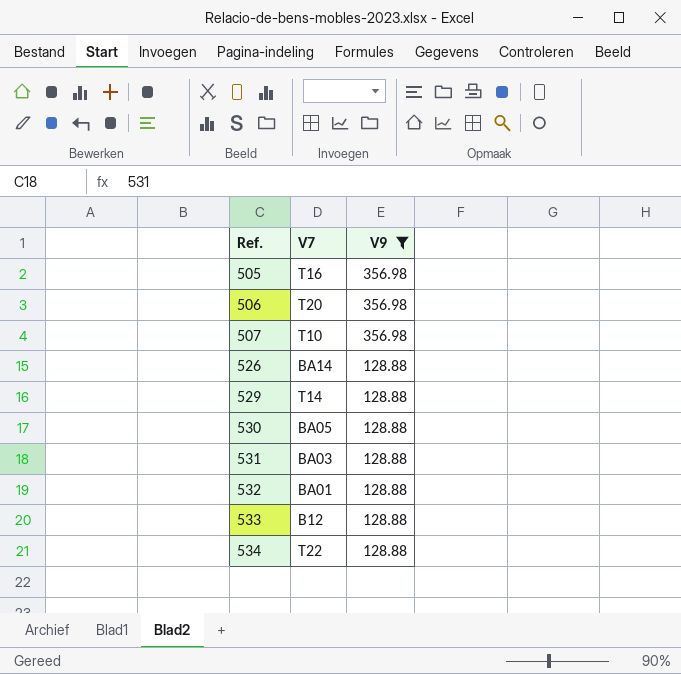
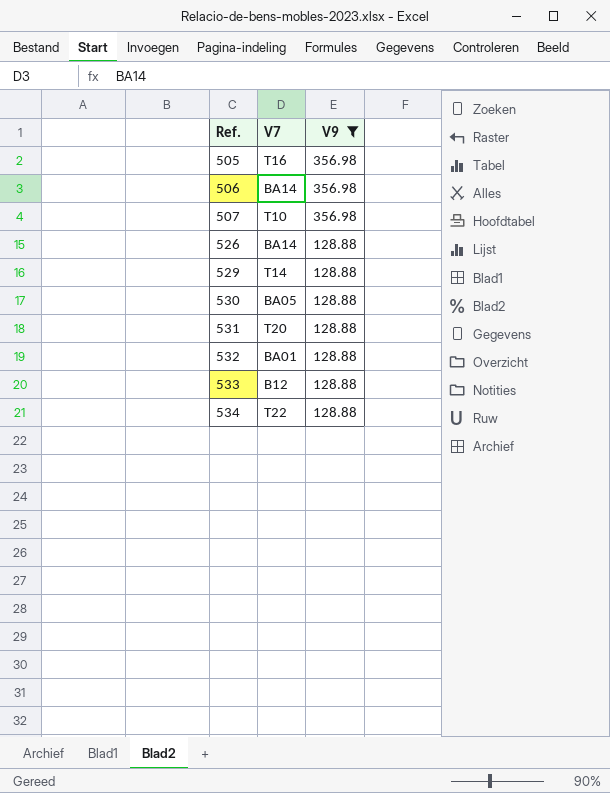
506 | V7: T20 -> BA14
531 | V7: BA03 -> T20

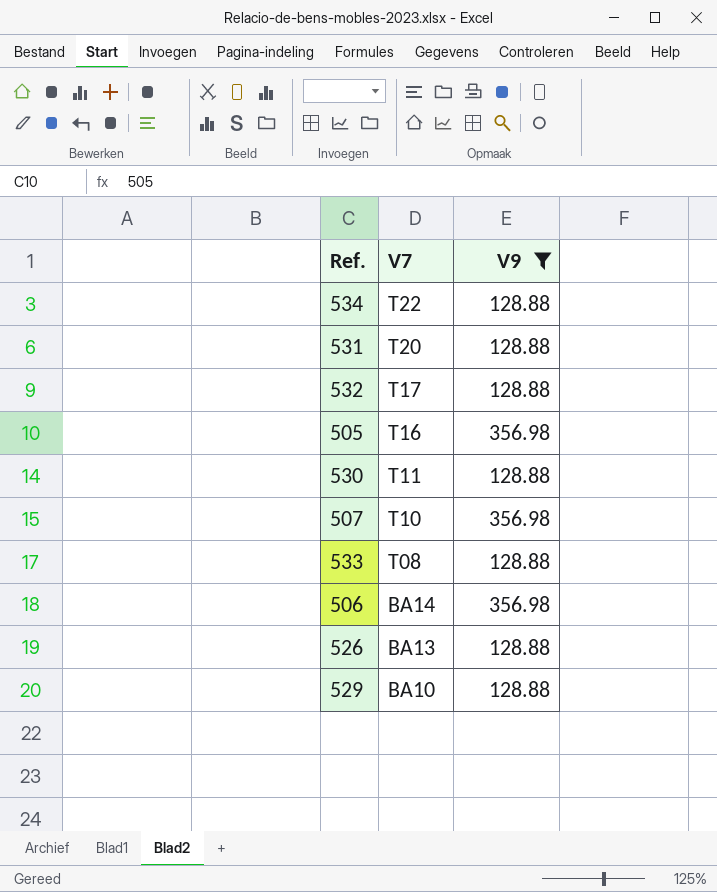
row order: Ref. ascending -> V7 descending
532 | V7: BA01 -> T17
530 | V7: BA05 -> T11
533 | V7: B12 -> T08
526 | V7: BA14 -> BA13
529 | V7: T14 -> BA10

